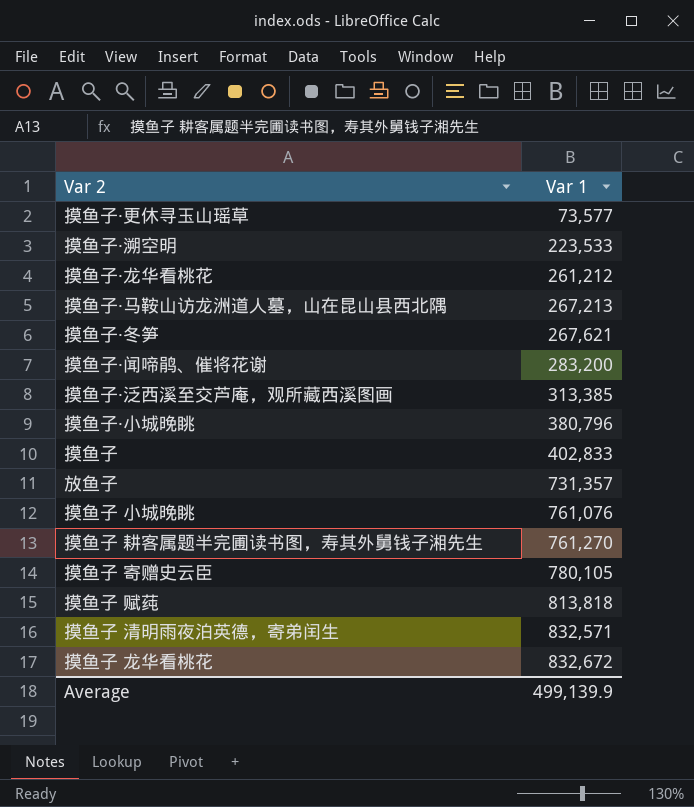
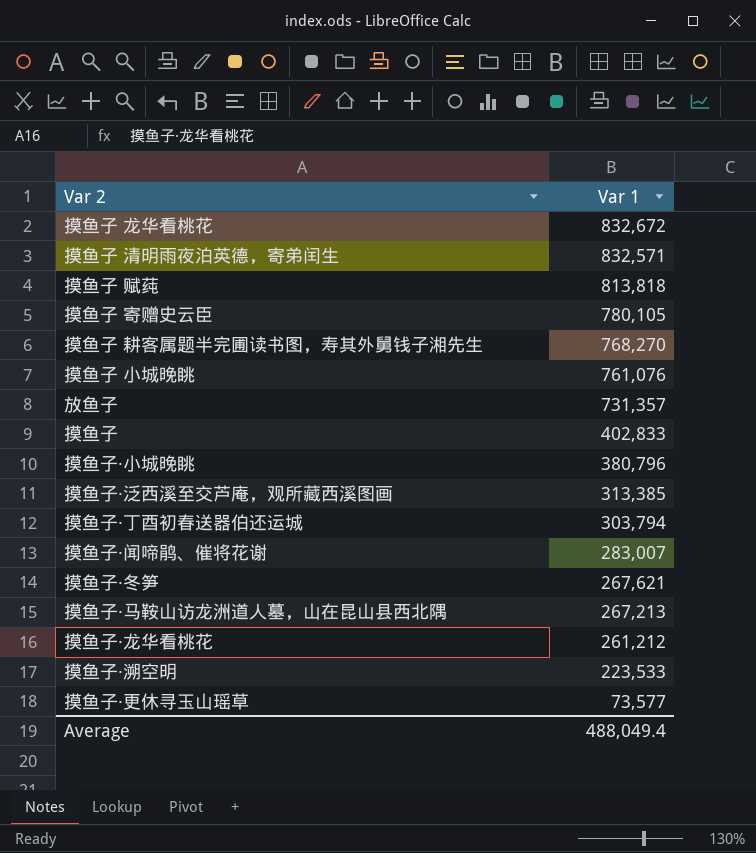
row order: Var 1 ascending -> Var 1 descending
摸鱼子 耕客属题半完圃读书图，寿其外舅钱子湘先生 | Var 1: 761,270 -> 768,270
row 摸鱼子·丁酉初春送器伯还运城: none -> 303,794
摸鱼子·闻啼鹃、催将花谢 | Var 1: 283,200 -> 283,007
Average | Var 1: 499,139.9 -> 488,049.4

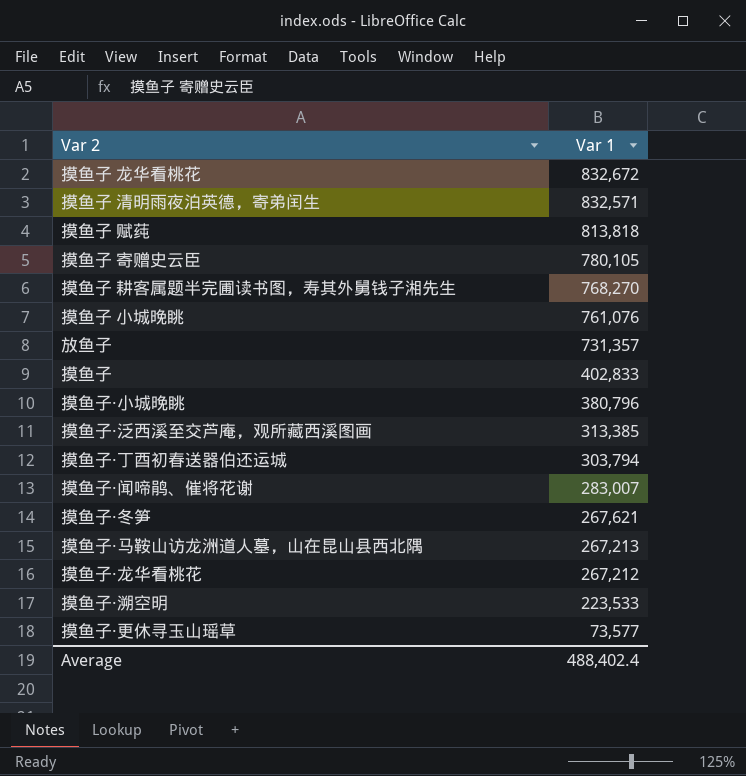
摸鱼子·龙华看桃花 | Var 1: 261,212 -> 267,212
Average | Var 1: 488,049.4 -> 488,402.4

